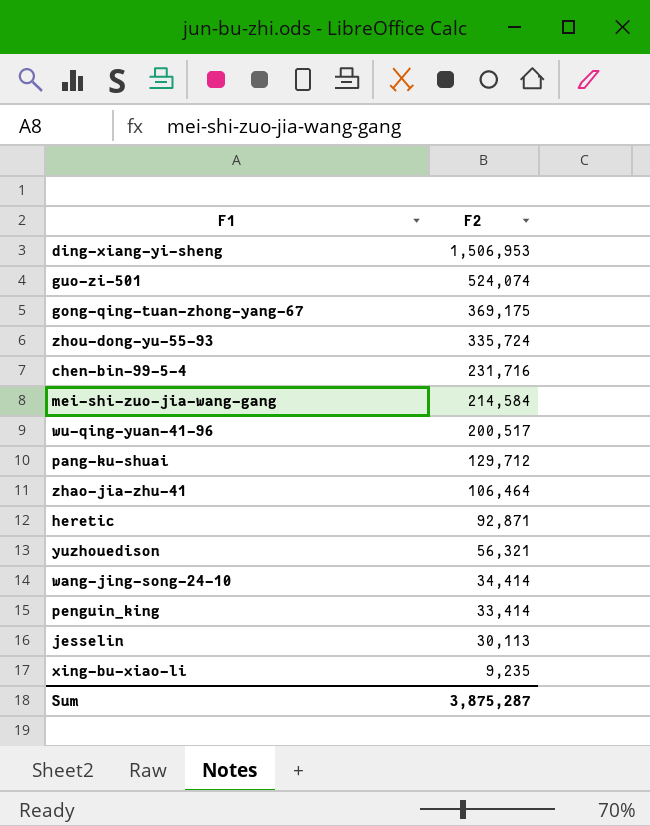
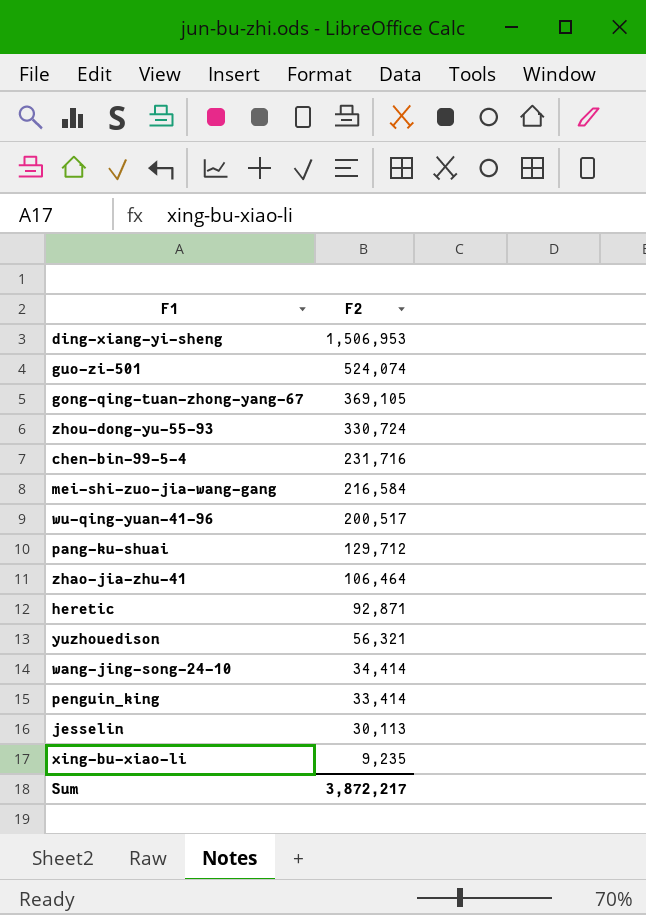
gong-qing-tuan-zhong-yang-67 | F2: 369,175 -> 369,105
zhou-dong-yu-55-93 | F2: 335,724 -> 330,724
mei-shi-zuo-jia-wang-gang | F2: 214,584 -> 216,584
Sum | F2: 3,875,287 -> 3,872,217

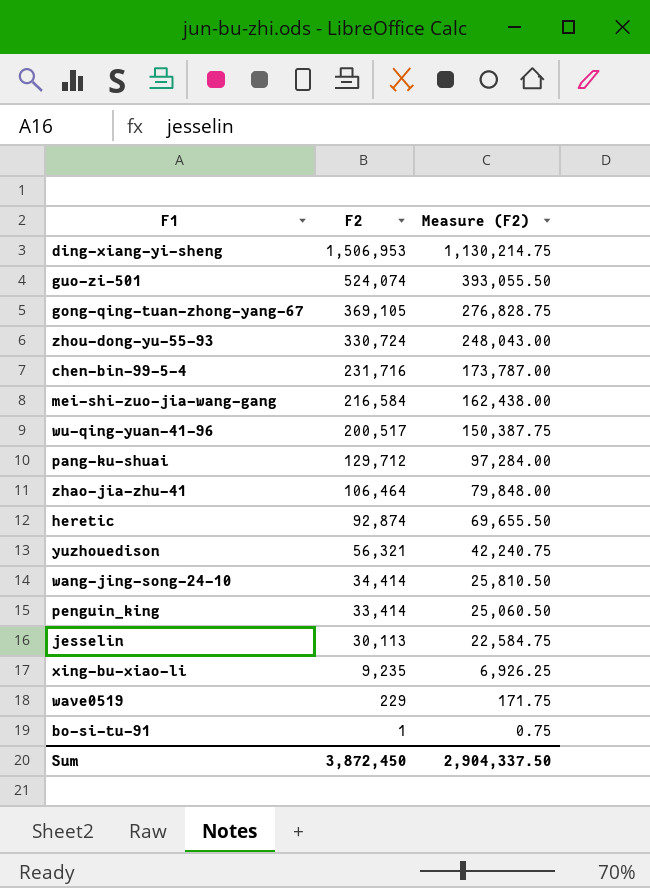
column Measure (F2) | formula: none -> [F2] * 0.75
heretic | F2: 92,871 -> 92,874
row wave0519: none -> 229 | 171.75
row bo-si-tu-91: none -> 1 | 0.75
Sum | F2: 3,872,217 -> 3,872,450

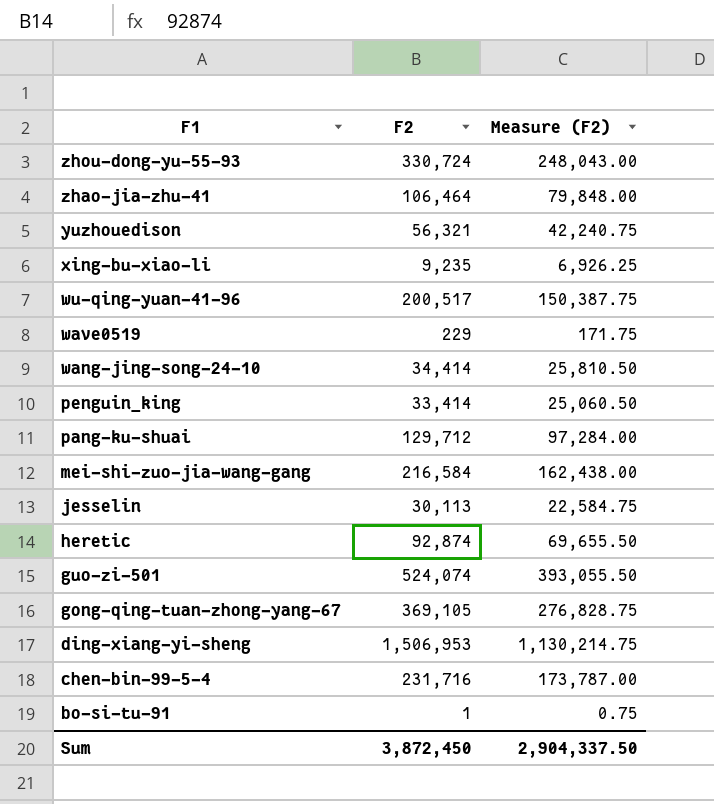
row order: F2 descending -> F1 descending

